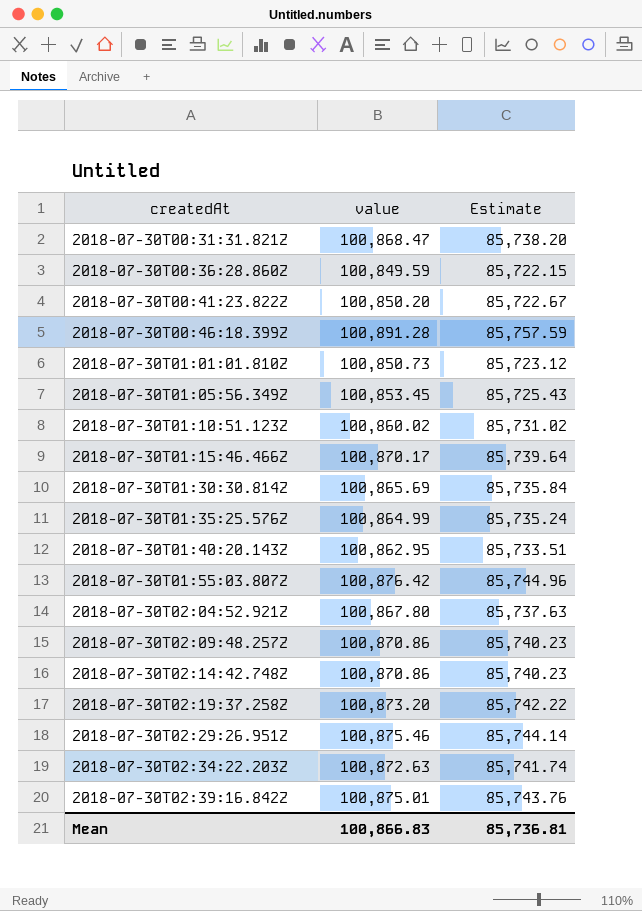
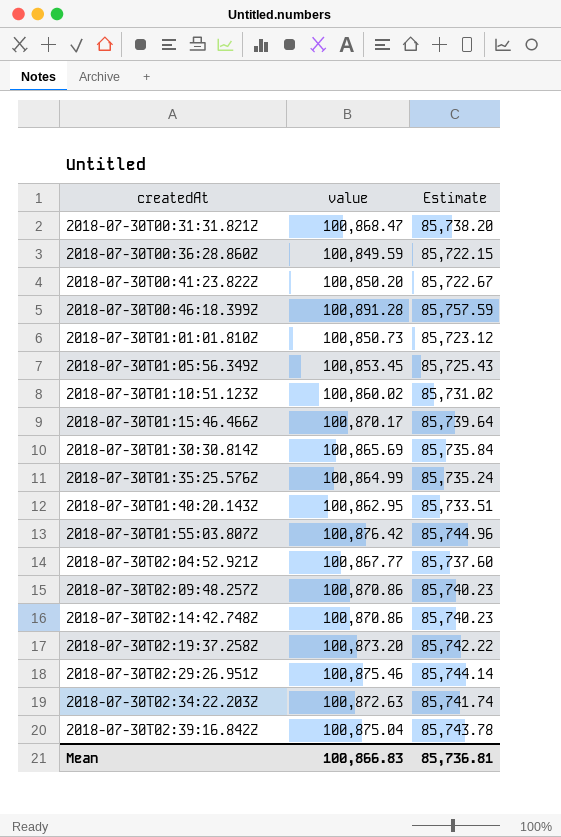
2018-07-30T02:04:52.921Z | value: 100,867.80 -> 100,867.77
2018-07-30T02:04:52.921Z | Estimate: 85,737.63 -> 85,737.60
2018-07-30T02:39:16.842Z | value: 100,875.01 -> 100,875.04
2018-07-30T02:39:16.842Z | Estimate: 85,743.76 -> 85,743.78

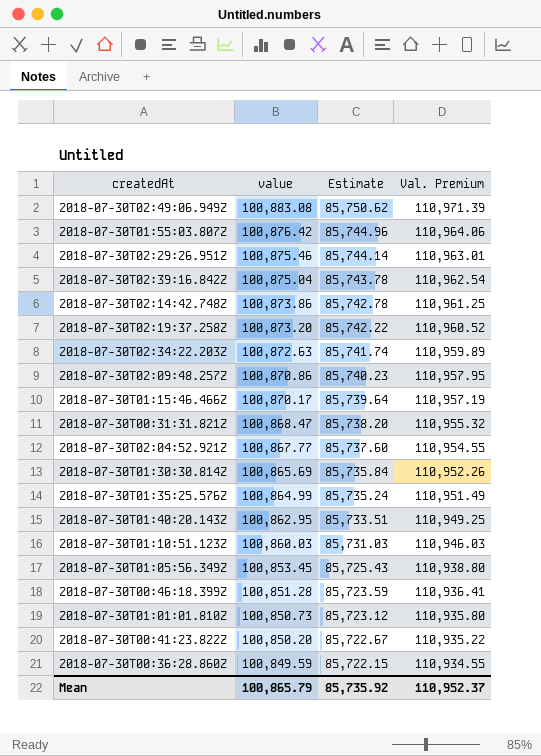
row order: createdAt ascending -> value descending
column Val. Premium | formula: none -> [value] * 1.1
row 2018-07-30T02:49:06.949Z: none -> 100,883.08 | 85,750.62 | 110,971.39
2018-07-30T02:14:42.748Z | value: 100,870.86 -> 100,873.86
2018-07-30T02:14:42.748Z | Estimate: 85,740.23 -> 85,742.78
2018-07-30T01:10:51.123Z | value: 100,860.02 -> 100,860.03
2018-07-30T01:10:51.123Z | Estimate: 85,731.02 -> 85,731.03
2018-07-30T00:46:18.399Z | value: 100,891.28 -> 100,851.28
2018-07-30T00:46:18.399Z | Estimate: 85,757.59 -> 85,723.59
Mean | value: 100,866.83 -> 100,865.79
Mean | Estimate: 85,736.81 -> 85,735.92

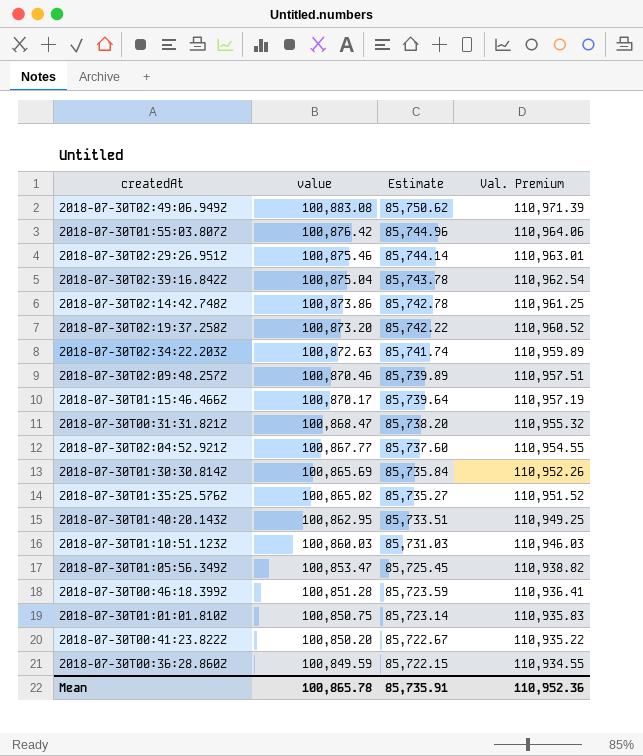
2018-07-30T02:09:48.257Z | value: 100,870.86 -> 100,870.46
2018-07-30T02:09:48.257Z | Estimate: 85,740.23 -> 85,739.89
2018-07-30T02:09:48.257Z | Val. Premium: 110,957.95 -> 110,957.51
2018-07-30T01:35:25.576Z | value: 100,864.99 -> 100,865.02
2018-07-30T01:35:25.576Z | Estimate: 85,735.24 -> 85,735.27
2018-07-30T01:35:25.576Z | Val. Premium: 110,951.49 -> 110,951.52
2018-07-30T01:05:56.349Z | value: 100,853.45 -> 100,853.47
2018-07-30T01:05:56.349Z | Estimate: 85,725.43 -> 85,725.45
2018-07-30T01:05:56.349Z | Val. Premium: 110,938.80 -> 110,938.82
2018-07-30T01:01:01.810Z | value: 100,850.73 -> 100,850.75
2018-07-30T01:01:01.810Z | Estimate: 85,723.12 -> 85,723.14
2018-07-30T01:01:01.810Z | Val. Premium: 110,935.80 -> 110,935.83
Mean | value: 100,865.79 -> 100,865.78
Mean | Estimate: 85,735.92 -> 85,735.91
Mean | Val. Premium: 110,952.37 -> 110,952.36

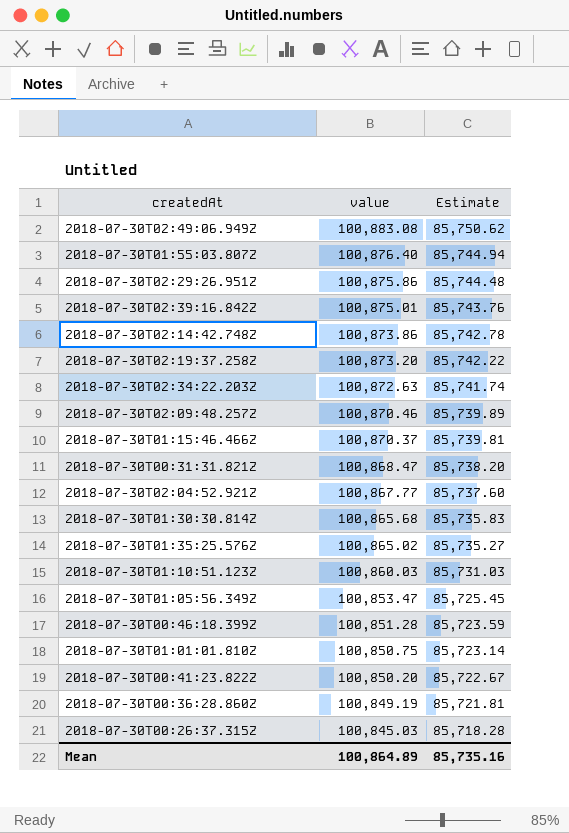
column Val. Premium | formula: [value] * 1.1 -> none
row 2018-07-30T01:40:20.143Z: 100,862.95 | 85,733.51 | 110,949.25 -> none
2018-07-30T01:55:03.807Z | value: 100,876.42 -> 100,876.40
2018-07-30T01:55:03.807Z | Estimate: 85,744.96 -> 85,744.94
2018-07-30T02:29:26.951Z | value: 100,875.46 -> 100,875.86
2018-07-30T02:29:26.951Z | Estimate: 85,744.14 -> 85,744.48
2018-07-30T02:39:16.842Z | value: 100,875.04 -> 100,875.01
2018-07-30T02:39:16.842Z | Estimate: 85,743.78 -> 85,743.76
2018-07-30T01:15:46.466Z | value: 100,870.17 -> 100,870.37
2018-07-30T01:15:46.466Z | Estimate: 85,739.64 -> 85,739.81
2018-07-30T01:30:30.814Z | value: 100,865.69 -> 100,865.68
2018-07-30T01:30:30.814Z | Estimate: 85,735.84 -> 85,735.83
2018-07-30T00:36:28.860Z | value: 100,849.59 -> 100,849.19
2018-07-30T00:36:28.860Z | Estimate: 85,722.15 -> 85,721.81
row 2018-07-30T00:26:37.315Z: none -> 100,845.03 | 85,718.28
Mean | value: 100,865.78 -> 100,864.89
Mean | Estimate: 85,735.91 -> 85,735.16

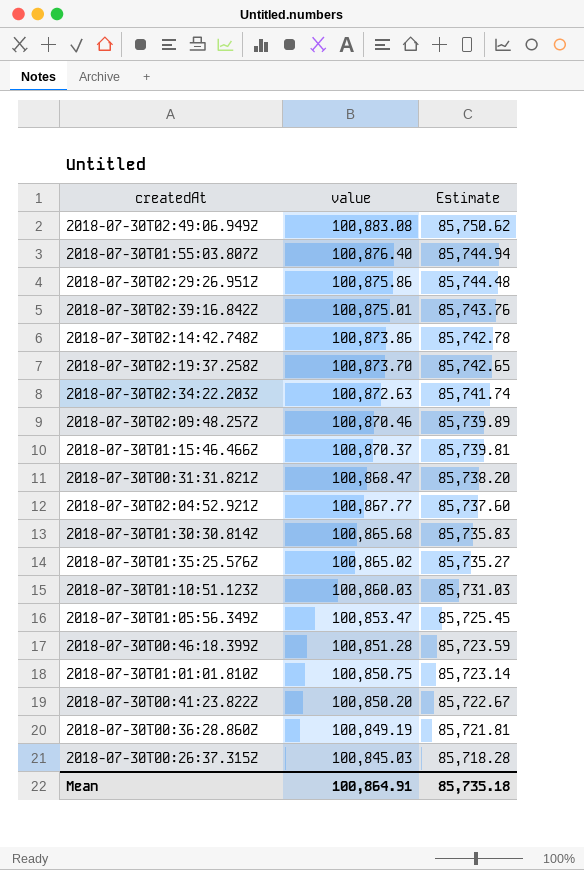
2018-07-30T02:19:37.258Z | value: 100,873.20 -> 100,873.70
2018-07-30T02:19:37.258Z | Estimate: 85,742.22 -> 85,742.65
Mean | value: 100,864.89 -> 100,864.91
Mean | Estimate: 85,735.16 -> 85,735.18

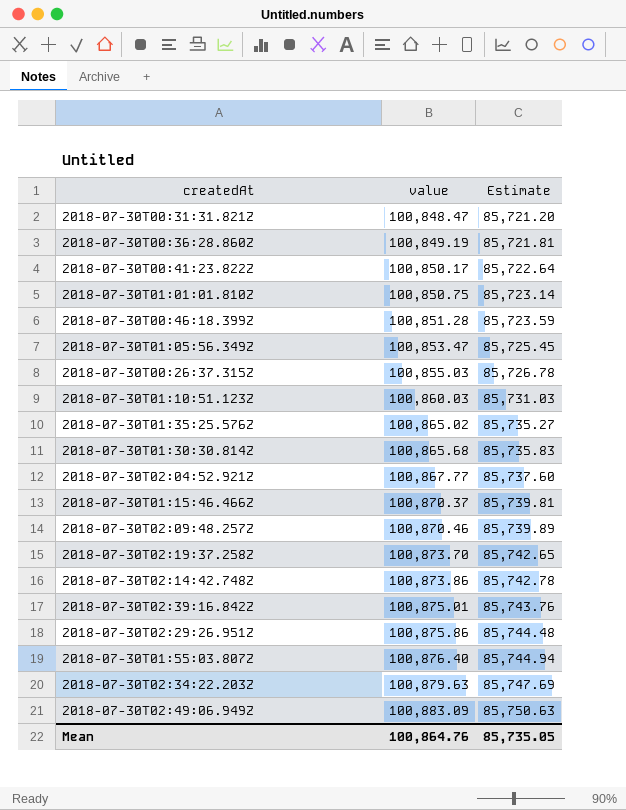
row order: value descending -> value ascending
2018-07-30T00:31:31.821Z | value: 100,868.47 -> 100,848.47
2018-07-30T00:31:31.821Z | Estimate: 85,738.20 -> 85,721.20
2018-07-30T00:41:23.822Z | value: 100,850.20 -> 100,850.17
2018-07-30T00:41:23.822Z | Estimate: 85,722.67 -> 85,722.64
2018-07-30T00:26:37.315Z | value: 100,845.03 -> 100,855.03
2018-07-30T00:26:37.315Z | Estimate: 85,718.28 -> 85,726.78
2018-07-30T02:34:22.203Z | value: 100,872.63 -> 100,879.63
2018-07-30T02:34:22.203Z | Estimate: 85,741.74 -> 85,747.69
2018-07-30T02:49:06.949Z | value: 100,883.08 -> 100,883.09
2018-07-30T02:49:06.949Z | Estimate: 85,750.62 -> 85,750.63
Mean | value: 100,864.91 -> 100,864.76
Mean | Estimate: 85,735.18 -> 85,735.05

